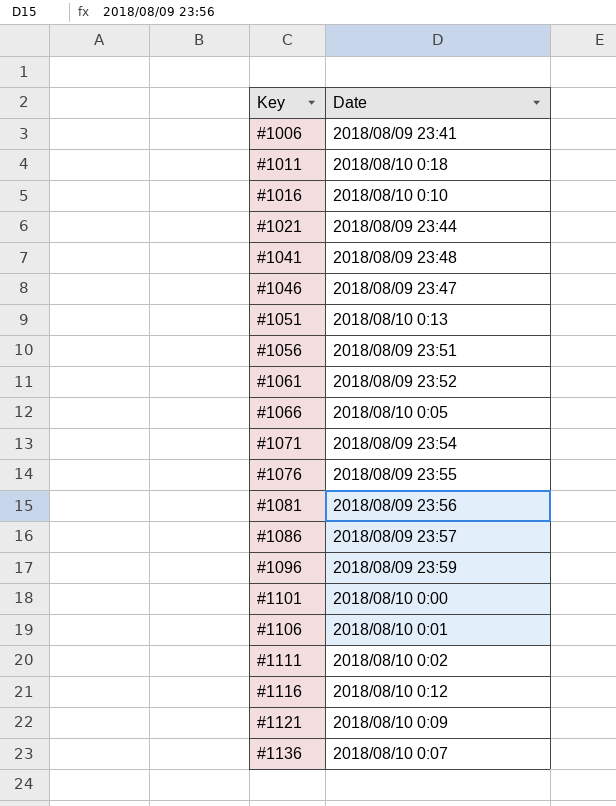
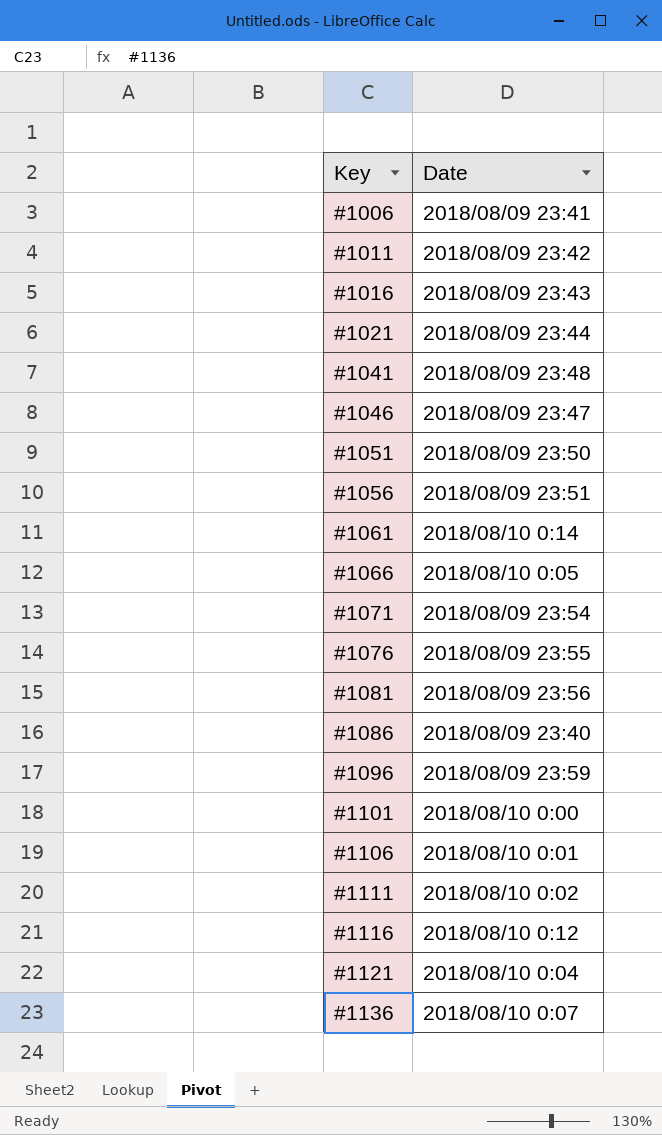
#1011 | Date: 2018/08/10 0:18 -> 2018/08/09 23:42
#1016 | Date: 2018/08/10 0:10 -> 2018/08/09 23:43
#1051 | Date: 2018/08/10 0:13 -> 2018/08/09 23:50
#1061 | Date: 2018/08/09 23:52 -> 2018/08/10 0:14
#1086 | Date: 2018/08/09 23:57 -> 2018/08/09 23:40
#1121 | Date: 2018/08/10 0:09 -> 2018/08/10 0:04

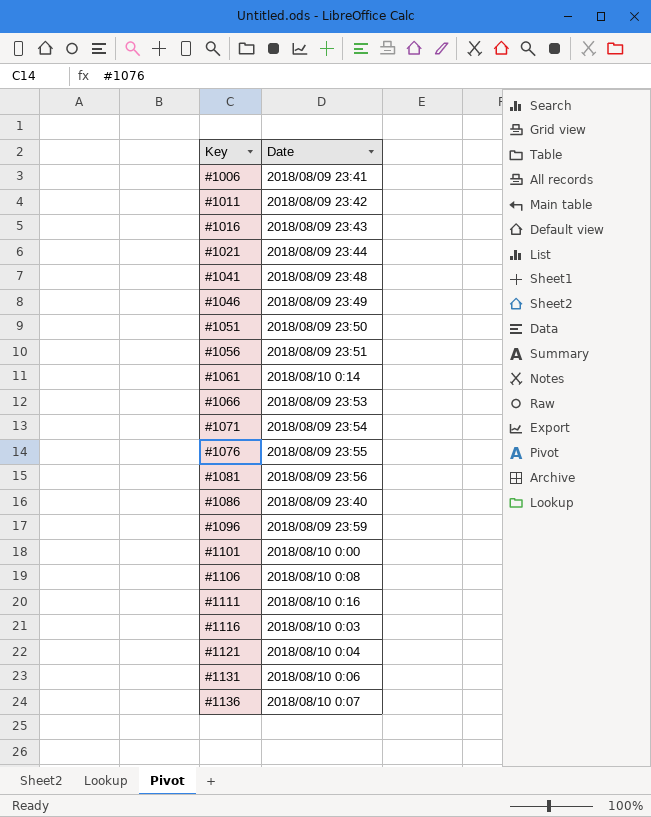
#1046 | Date: 2018/08/09 23:47 -> 2018/08/09 23:49
#1066 | Date: 2018/08/10 0:05 -> 2018/08/09 23:53
#1106 | Date: 2018/08/10 0:01 -> 2018/08/10 0:08
#1111 | Date: 2018/08/10 0:02 -> 2018/08/10 0:16
#1116 | Date: 2018/08/10 0:12 -> 2018/08/10 0:03
row #1131: none -> 2018/08/10 0:06

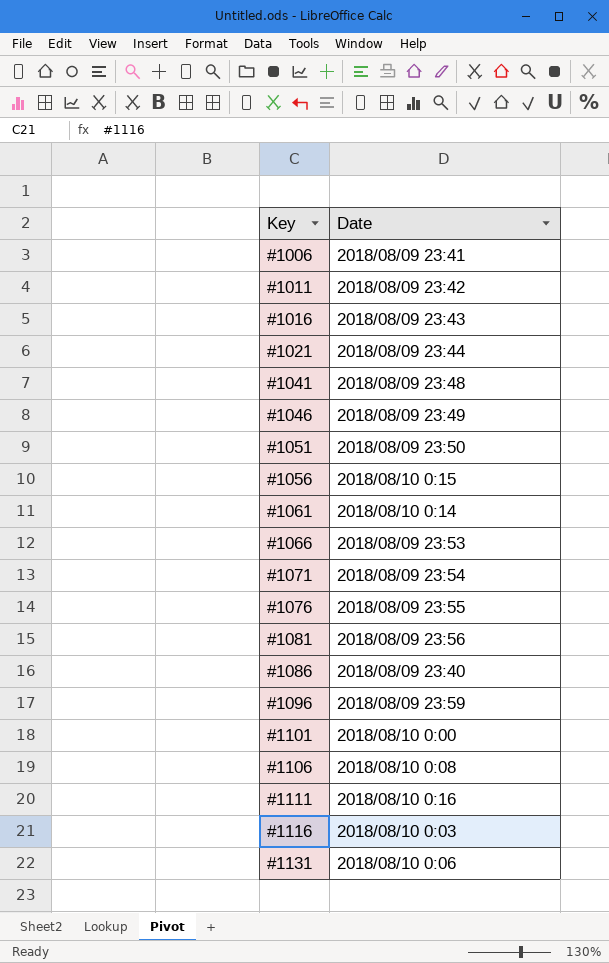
row #1121: 2018/08/10 0:04 -> none
row #1136: 2018/08/10 0:07 -> none
#1056 | Date: 2018/08/09 23:51 -> 2018/08/10 0:15

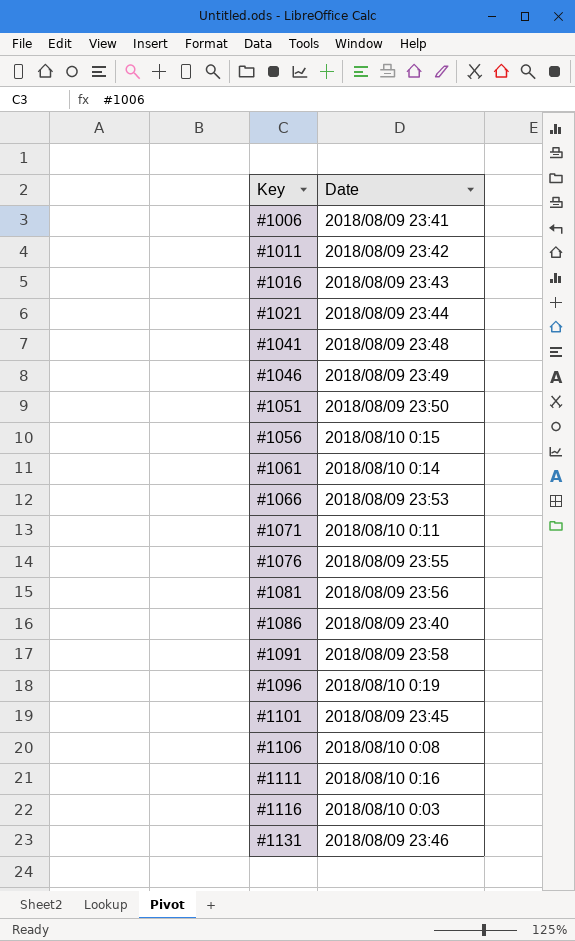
#1071 | Date: 2018/08/09 23:54 -> 2018/08/10 0:11
row #1091: none -> 2018/08/09 23:58
#1096 | Date: 2018/08/09 23:59 -> 2018/08/10 0:19
#1101 | Date: 2018/08/10 0:00 -> 2018/08/09 23:45
#1131 | Date: 2018/08/10 0:06 -> 2018/08/09 23:46

